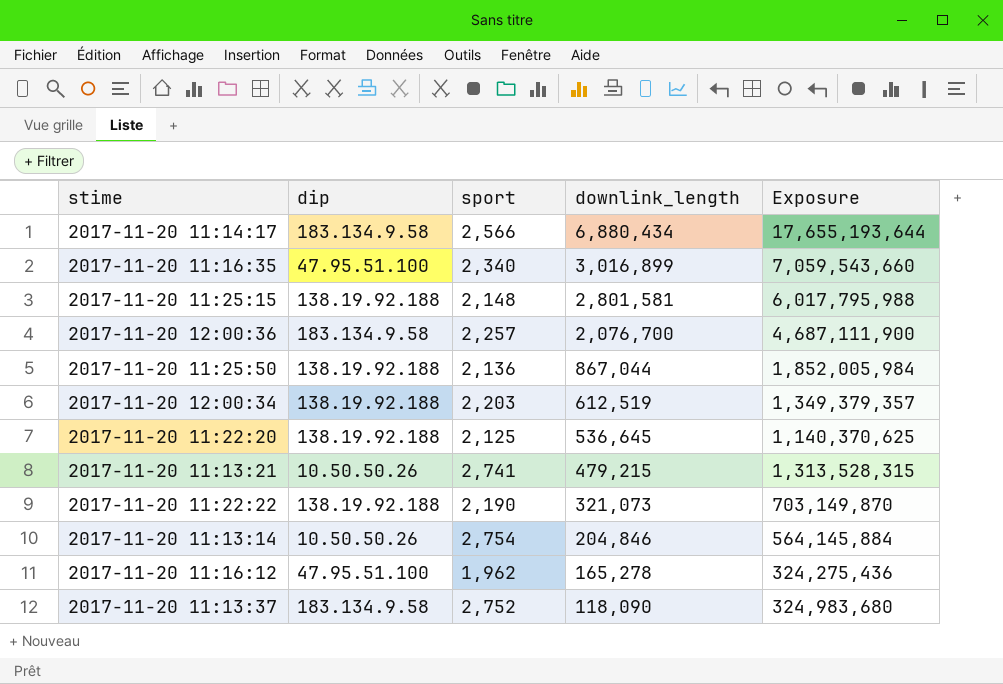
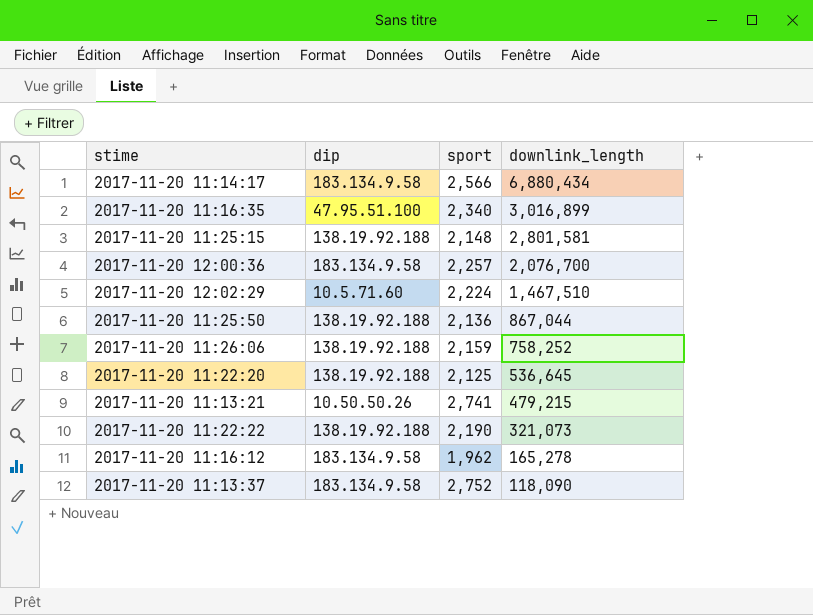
column Exposure | formula: [sport] * [downlink_length] -> none
row 2017-11-20 12:00:34: 138.19.92.188 | 2,203 | 612,519 | 1,349,379,357 -> none
row 2017-11-20 11:13:14: 10.50.50.26 | 2,754 | 204,846 | 564,145,884 -> none
row 2017-11-20 12:02:29: none -> 10.5.71.60 | 2,224 | 1,467,510
row 2017-11-20 11:26:06: none -> 138.19.92.188 | 2,159 | 758,252
2017-11-20 11:16:12 | dip: 47.95.51.100 -> 183.134.9.58

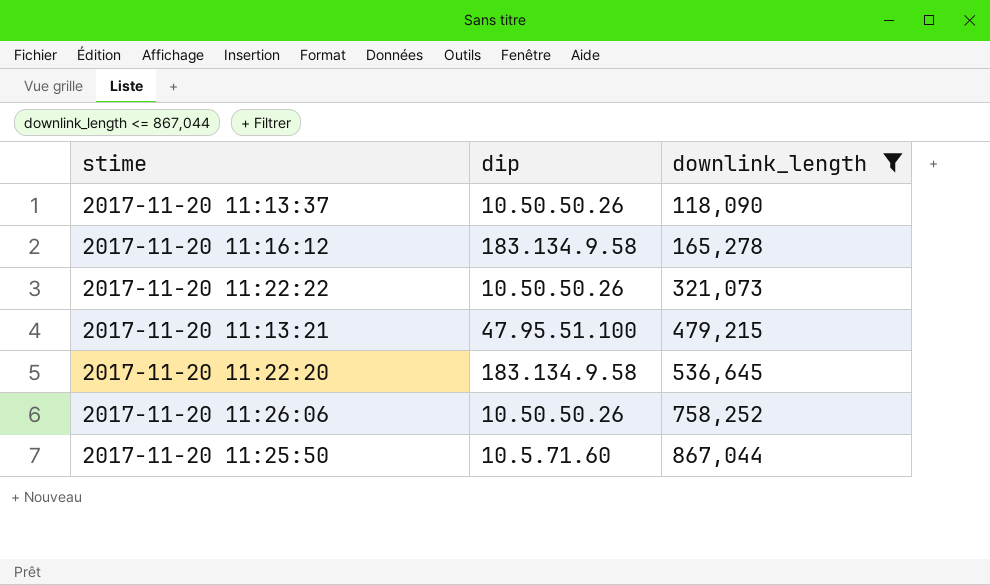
filter: none -> downlink_length <= 867,044
row order: downlink_length descending -> downlink_length ascending
column sport | position: 3 -> none
2017-11-20 11:13:37 | dip: 183.134.9.58 -> 10.50.50.26
2017-11-20 11:22:22 | dip: 138.19.92.188 -> 10.50.50.26
2017-11-20 11:13:21 | dip: 10.50.50.26 -> 47.95.51.100
2017-11-20 11:22:20 | dip: 138.19.92.188 -> 183.134.9.58
2017-11-20 11:26:06 | dip: 138.19.92.188 -> 10.50.50.26
2017-11-20 11:25:50 | dip: 138.19.92.188 -> 10.5.71.60

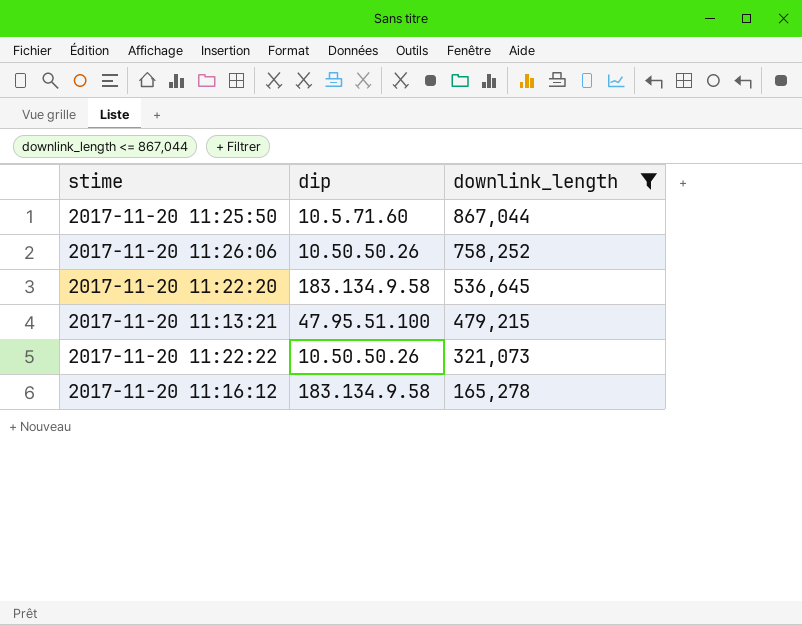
row order: downlink_length ascending -> downlink_length descending
row 2017-11-20 11:13:37: 10.50.50.26 | 118,090 -> none

